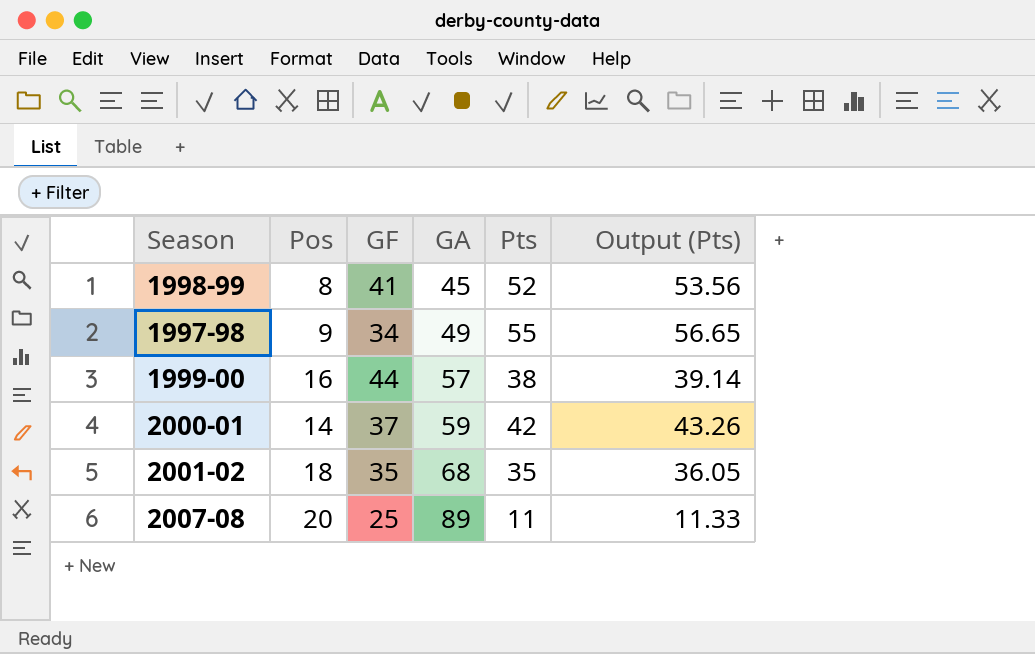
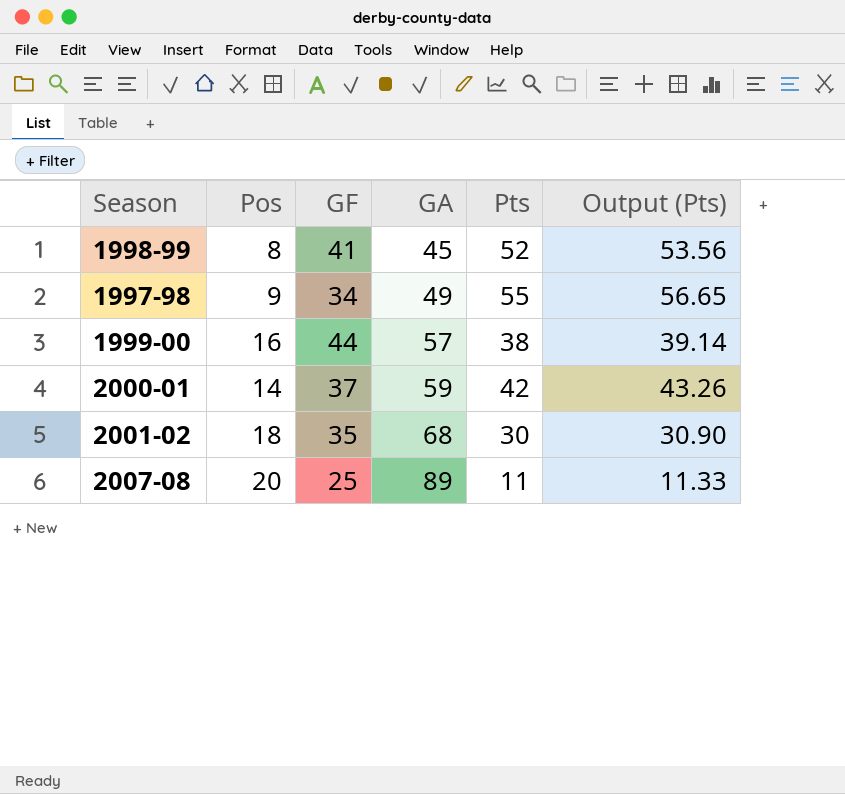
2001-02 | Pts: 35 -> 30
2001-02 | Output (Pts): 36.05 -> 30.90

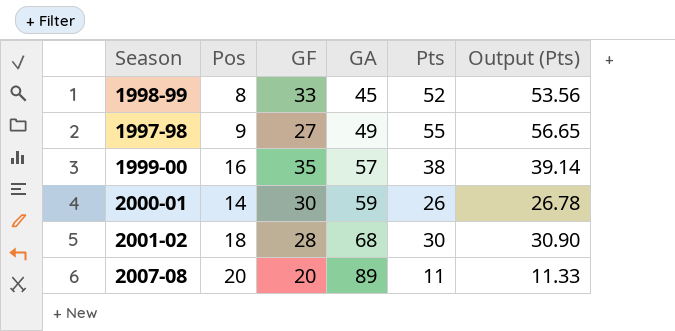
1998-99 | GF: 41 -> 33
1997-98 | GF: 34 -> 27
1999-00 | GF: 44 -> 35
2000-01 | GF: 37 -> 30
2000-01 | Pts: 42 -> 26
2000-01 | Output (Pts): 43.26 -> 26.78
2001-02 | GF: 35 -> 28
2007-08 | GF: 25 -> 20

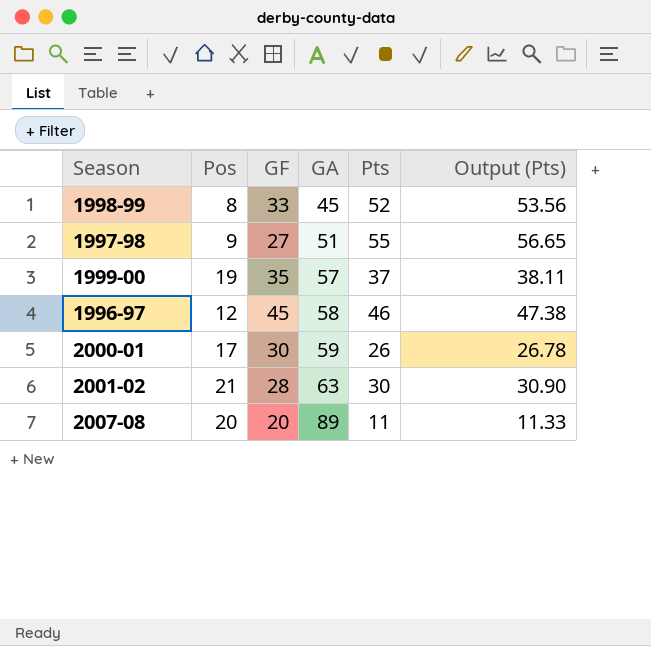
1997-98 | GA: 49 -> 51
1999-00 | Pos: 16 -> 19
1999-00 | Pts: 38 -> 37
1999-00 | Output (Pts): 39.14 -> 38.11
row 1996-97: none -> 12 | 45 | 58 | 46 | 47.38
2000-01 | Pos: 14 -> 17
2001-02 | Pos: 18 -> 21
2001-02 | GA: 68 -> 63

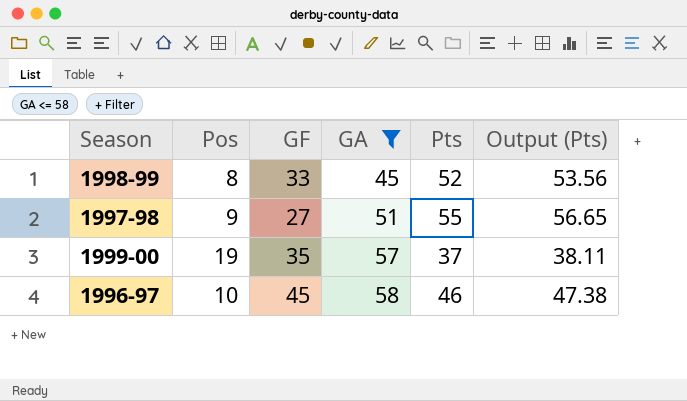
filter: none -> GA <= 58
1996-97 | Pos: 12 -> 10

